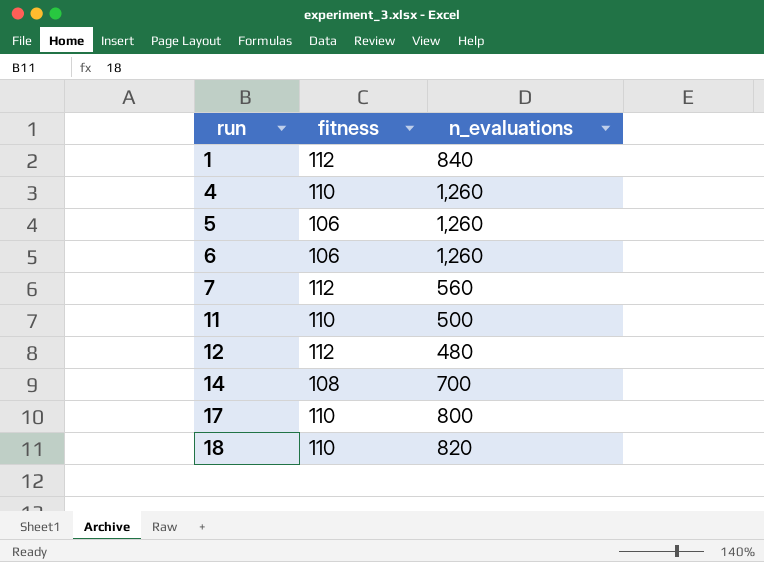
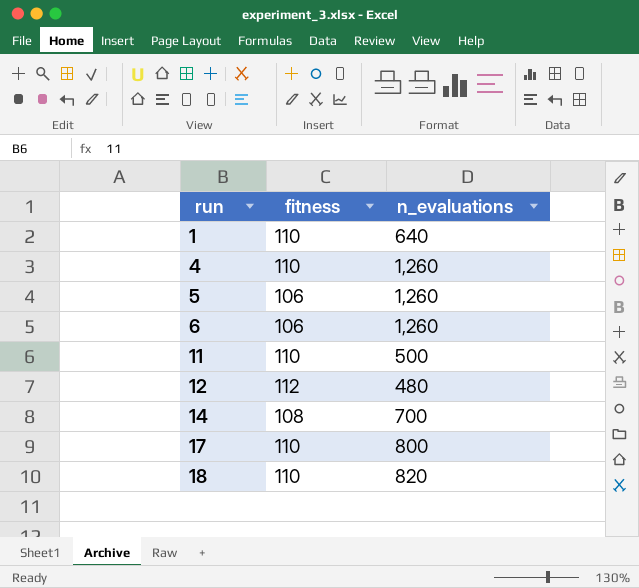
row 7: 112 | 560 -> none
1 | fitness: 112 -> 110
1 | n_evaluations: 840 -> 640

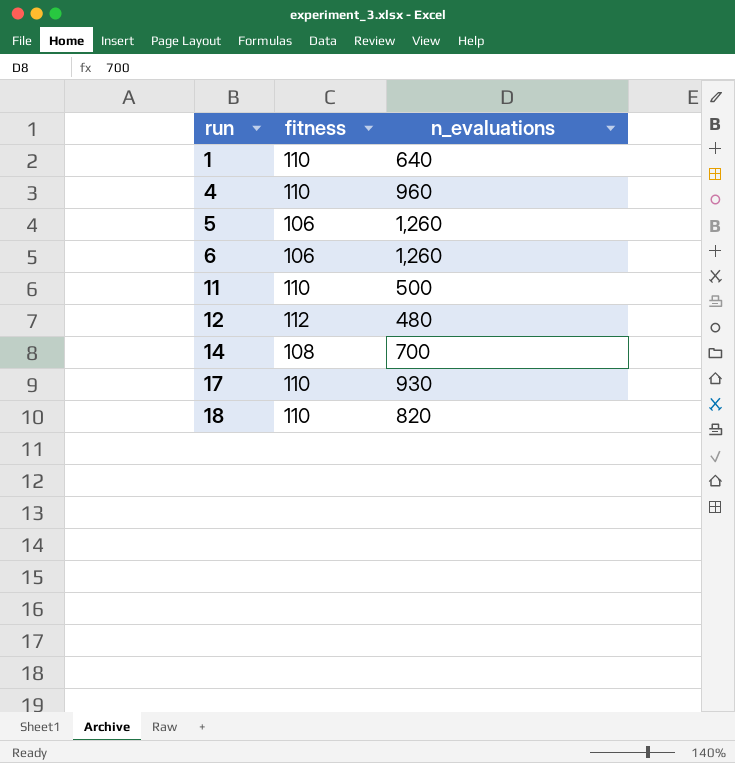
4 | n_evaluations: 1,260 -> 960
17 | n_evaluations: 800 -> 930

